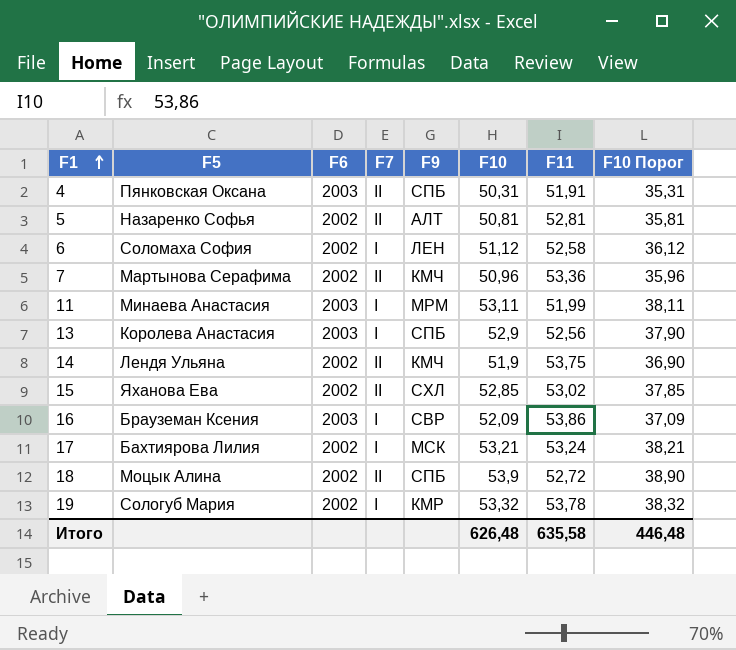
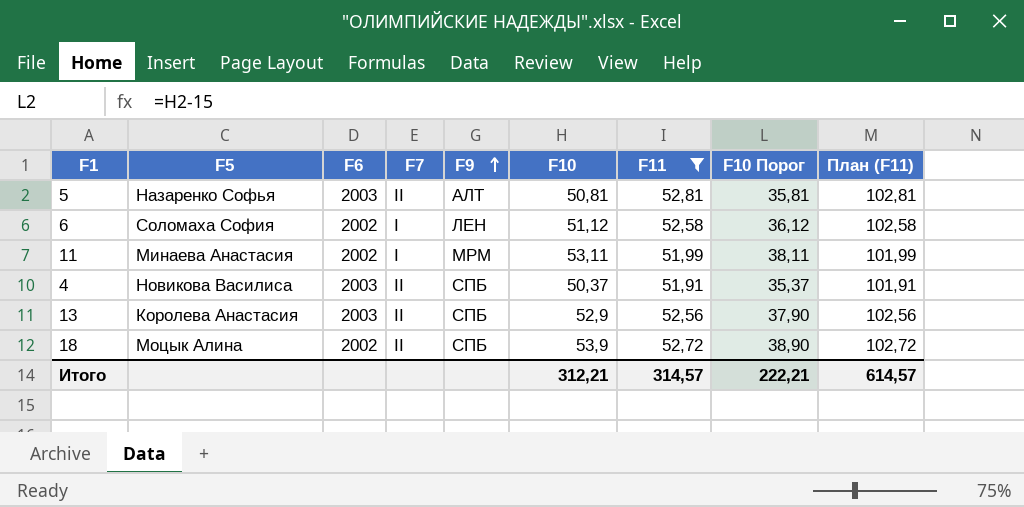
filter: none -> F11 <= 52,81
row order: F1 ascending -> F9 ascending
column План (F11) | formula: none -> [F11] + 50
5 | F6: 2002 -> 2003
11 | F6: 2003 -> 2002
4 | F5: Пянковская Оксана -> Новикова Василиса
4 | F10: 50,31 -> 50,37
4 | F10 Порог: 35,31 -> 35,37
13 | F7: I -> II
Итого | F10: 626,48 -> 312,21
Итого | F11: 635,58 -> 314,57
Итого | F10 Порог: 446,48 -> 222,21

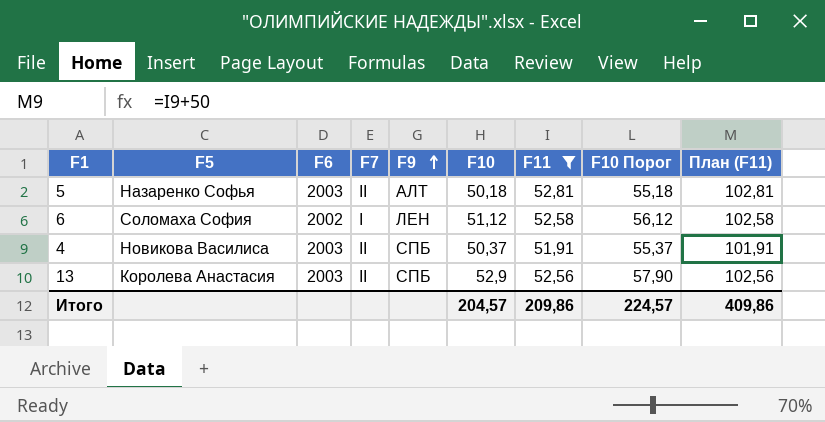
column F10 Порог | formula: [F10] - 15 -> [F10] + 5
row 11: Минаева Анастасия | 2002 | I | МРМ | 53,11 | 51,99 | 38,11 | 101,99 -> none
row 18: Моцык Алина | 2002 | II | СПБ | 53,9 | 52,72 | 38,90 | 102,72 -> none
5 | F10: 50,81 -> 50,18
Итого | F10: 312,21 -> 204,57
Итого | F11: 314,57 -> 209,86
Итого | F10 Порог: 222,21 -> 224,57
Итого | План (F11): 614,57 -> 409,86

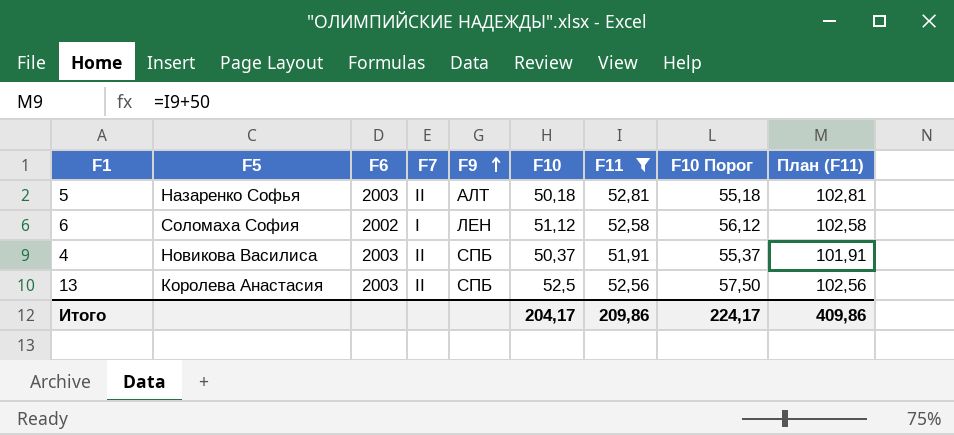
13 | F10: 52,9 -> 52,5
13 | F10 Порог: 57,90 -> 57,50
Итого | F10: 204,57 -> 204,17
Итого | F10 Порог: 224,57 -> 224,17

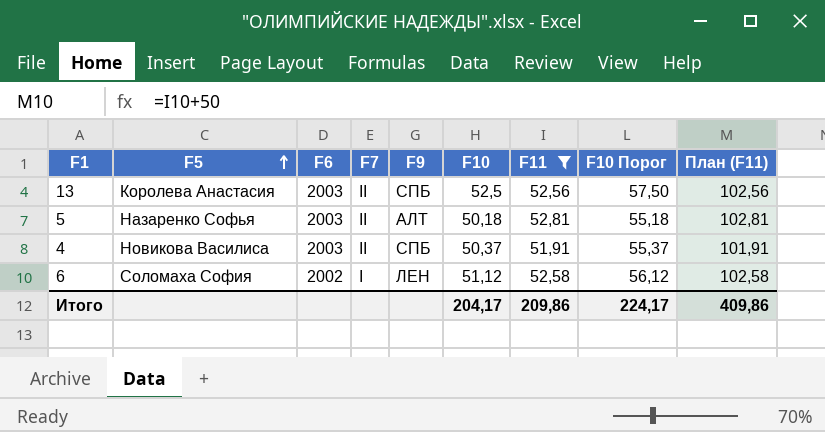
row order: F9 ascending -> F5 ascending

